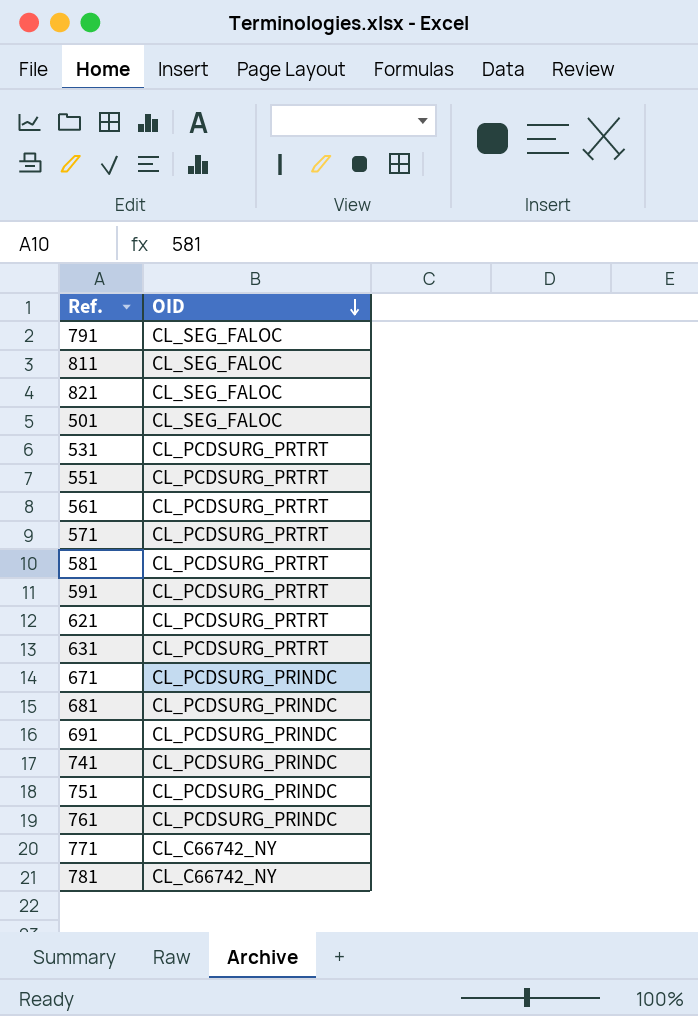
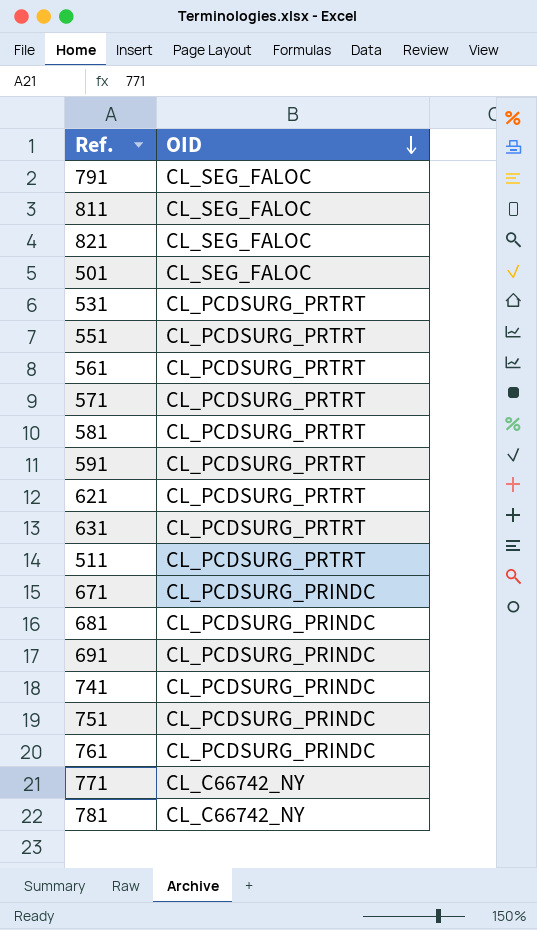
row 511: none -> CL_PCDSURG_PRTRT

